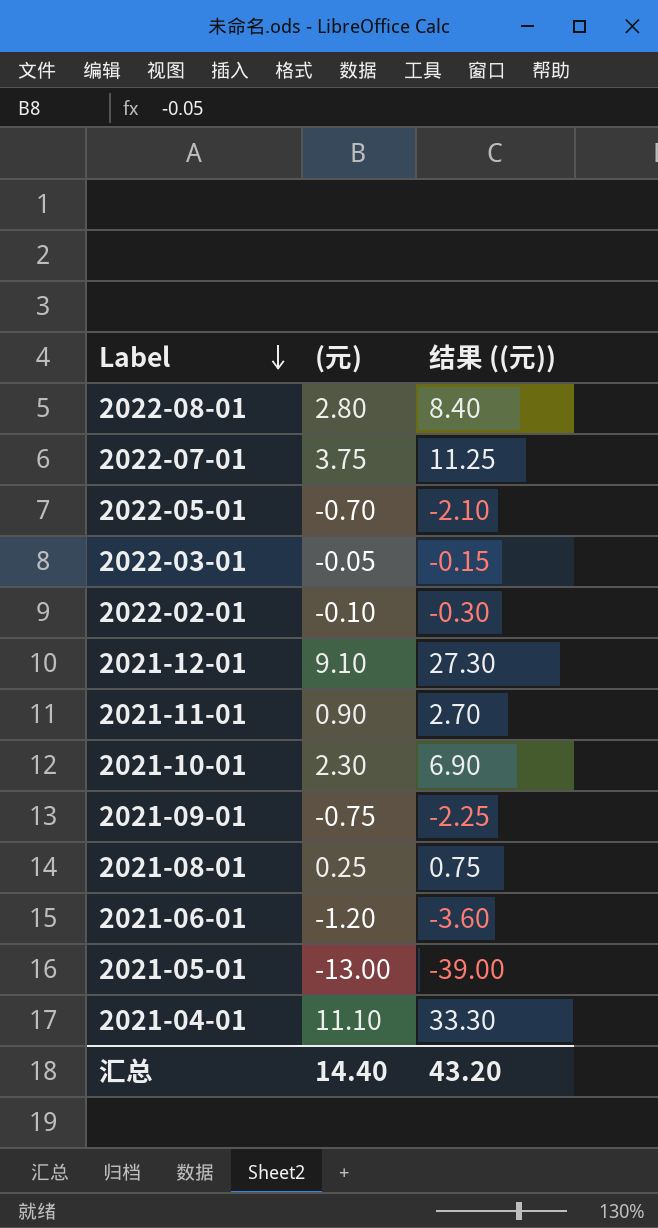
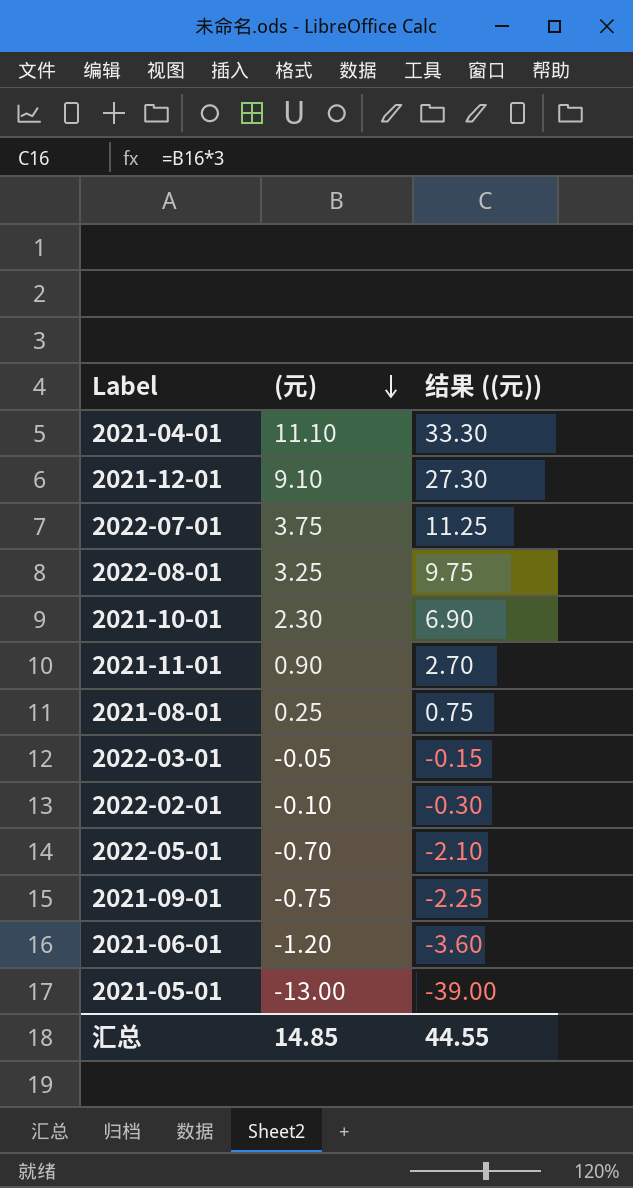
row order: Label descending -> (元) descending
2022-08-01 | (元): 2.80 -> 3.25
2022-08-01 | 结果 ((元)): 8.40 -> 9.75
汇总 | (元): 14.40 -> 14.85
汇总 | 结果 ((元)): 43.20 -> 44.55

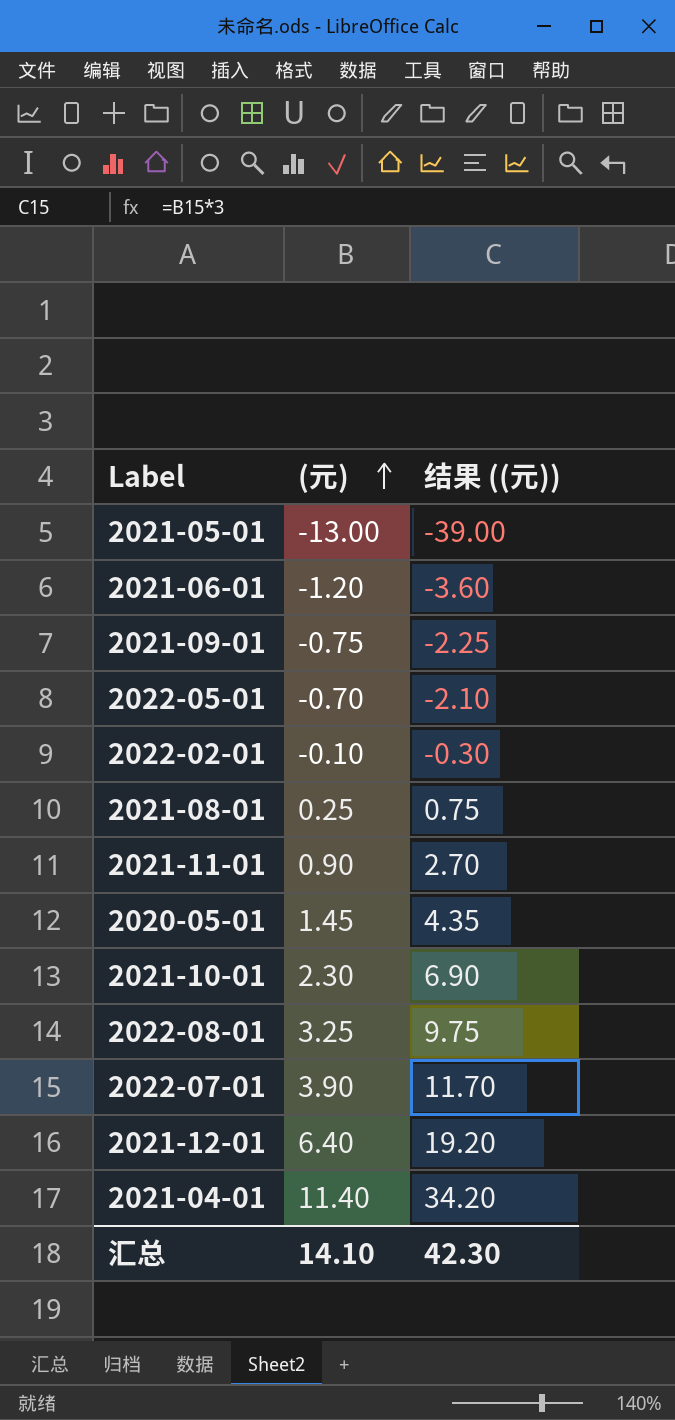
row order: (元) descending -> (元) ascending
row 2022-03-01: -0.05 | -0.15 -> none
row 2020-05-01: none -> 1.45 | 4.35
2022-07-01 | (元): 3.75 -> 3.90
2022-07-01 | 结果 ((元)): 11.25 -> 11.70
2021-12-01 | (元): 9.10 -> 6.40
2021-12-01 | 结果 ((元)): 27.30 -> 19.20
2021-04-01 | (元): 11.10 -> 11.40
2021-04-01 | 结果 ((元)): 33.30 -> 34.20
汇总 | (元): 14.85 -> 14.10
汇总 | 结果 ((元)): 44.55 -> 42.30

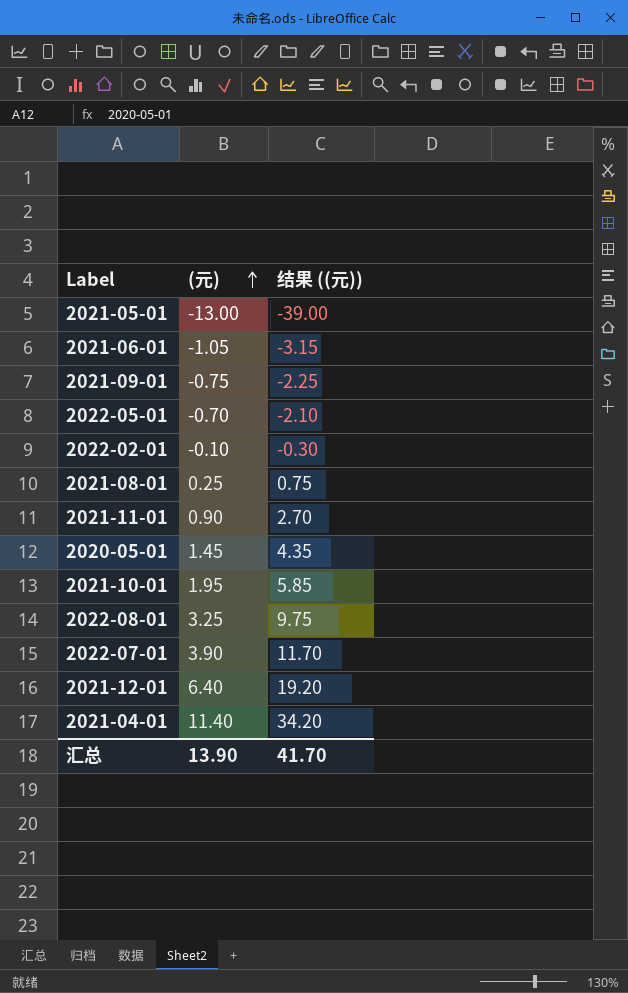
2021-06-01 | (元): -1.20 -> -1.05
2021-06-01 | 结果 ((元)): -3.60 -> -3.15
2021-10-01 | (元): 2.30 -> 1.95
2021-10-01 | 结果 ((元)): 6.90 -> 5.85
汇总 | (元): 14.10 -> 13.90
汇总 | 结果 ((元)): 42.30 -> 41.70

